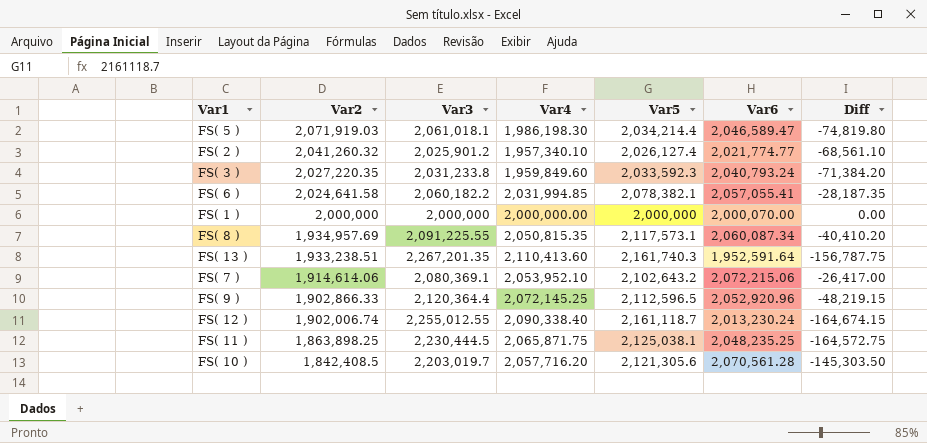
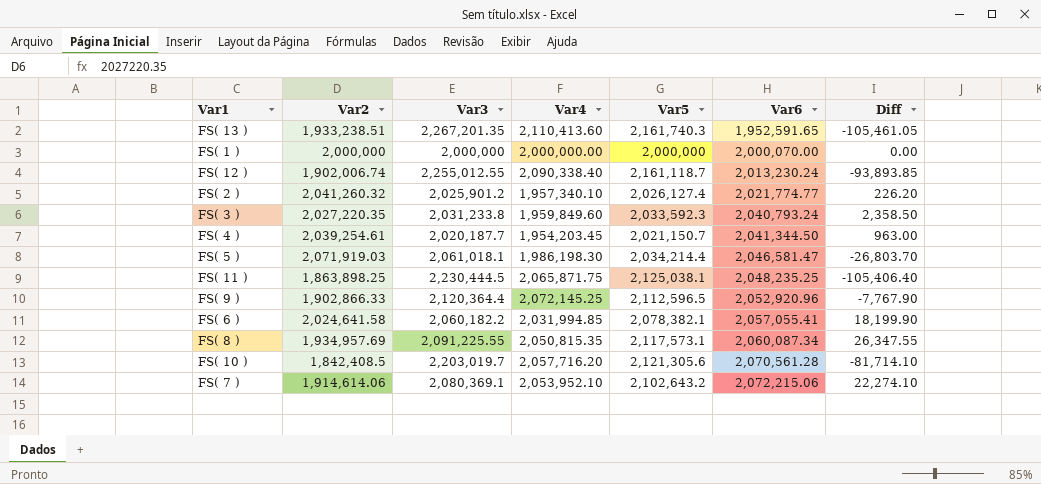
row order: Var2 descending -> Var6 ascending
column Diff | formula: [Var4] - [Var3] -> [Var5] - [Var3]
FS( 13 ) | Var6: 1,952,591.64 -> 1,952,591.65
row FS( 4 ): none -> 2,039,254.61 | 2,020,187.7 | 1,954,203.45 | 2,021,150.7 | 2,041,344.50 | 963.00
FS( 5 ) | Var6: 2,046,589.47 -> 2,046,581.47

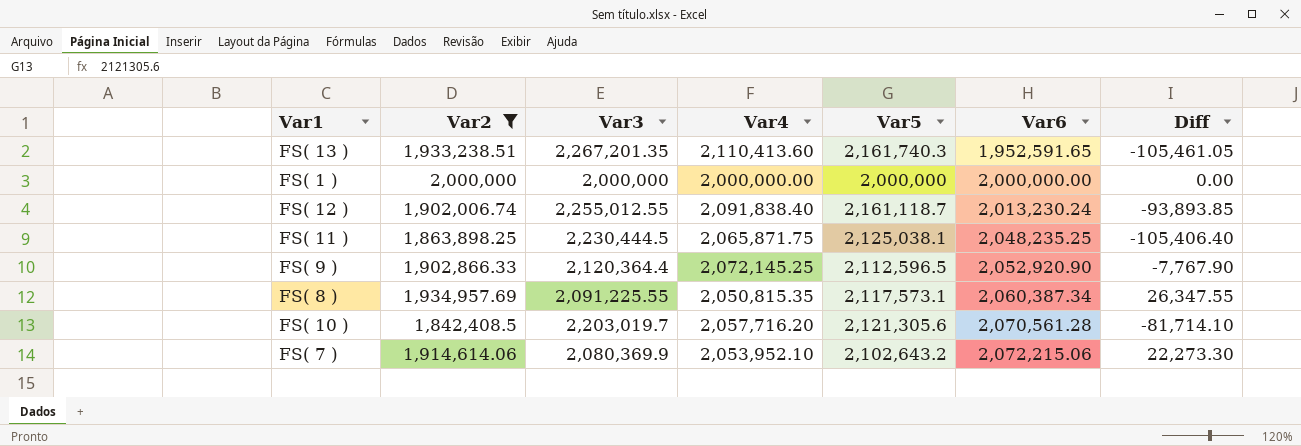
filter: none -> Var2 <= 2,000,000
FS( 1 ) | Var6: 2,000,070.00 -> 2,000,000.00
FS( 12 ) | Var4: 2,090,338.40 -> 2,091,838.40
FS( 9 ) | Var6: 2,052,920.96 -> 2,052,920.90
FS( 8 ) | Var6: 2,060,087.34 -> 2,060,387.34
FS( 7 ) | Var3: 2,080,369.1 -> 2,080,369.9
FS( 7 ) | Diff: 22,274.10 -> 22,273.30

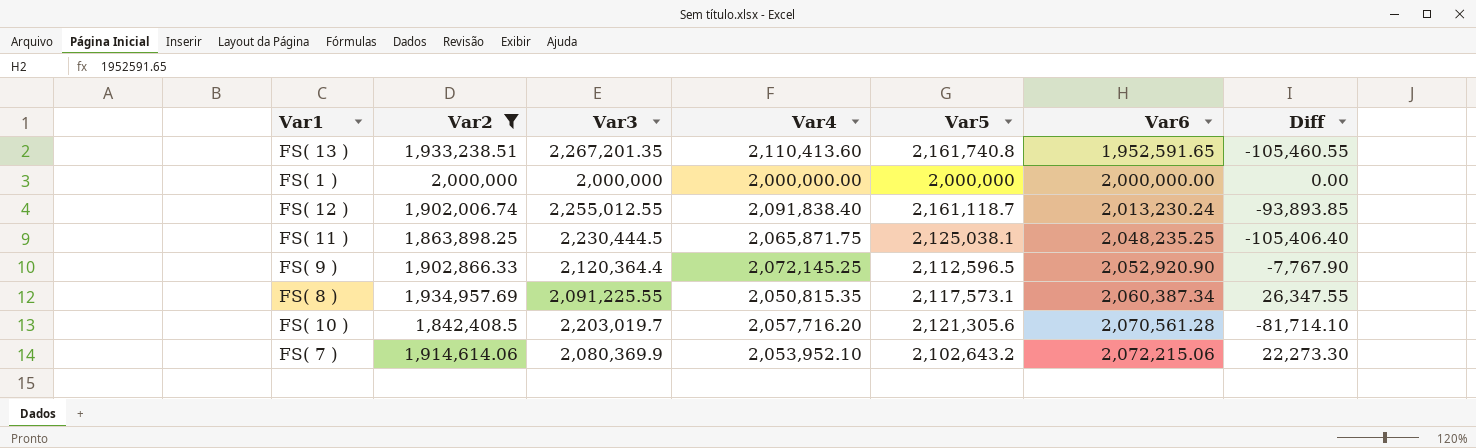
FS( 13 ) | Var5: 2,161,740.3 -> 2,161,740.8
FS( 13 ) | Diff: -105,461.05 -> -105,460.55

